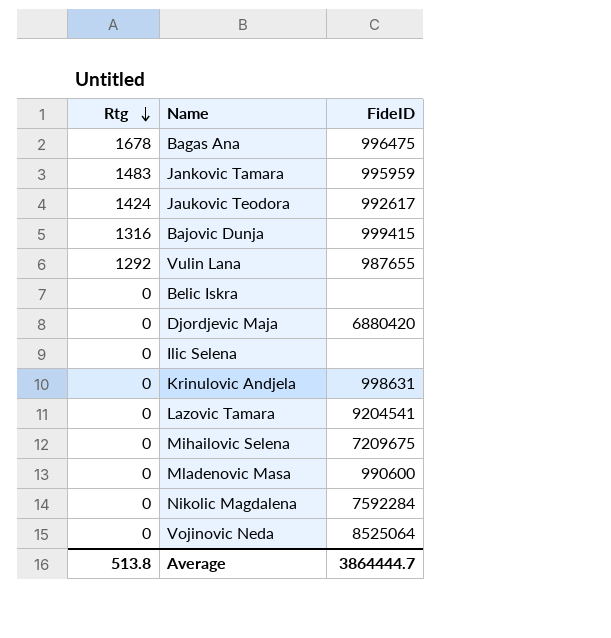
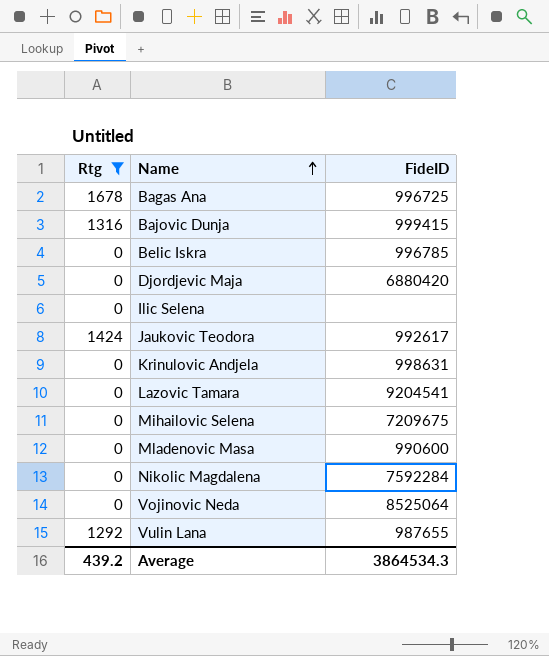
filter: none -> Rtg != 1483
row order: Rtg descending -> Name ascending
Bagas Ana | FideID: 996475 -> 996725
Belic Iskra | FideID: none -> 996785
Average | Rtg: 513.8 -> 439.2
Average | FideID: 3864444.7 -> 3864534.3

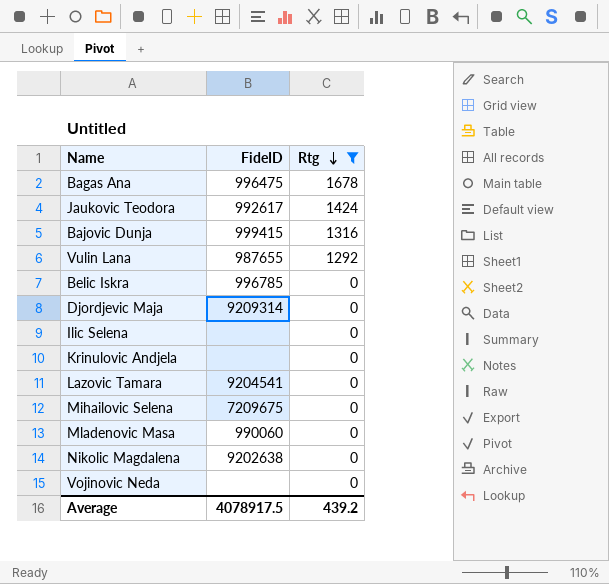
row order: Name ascending -> Rtg descending
column Rtg | position: 1 -> 3
Bagas Ana | FideID: 996725 -> 996475
Djordjevic Maja | FideID: 6880420 -> 9209314
Krinulovic Andjela | FideID: 998631 -> none
Mladenovic Masa | FideID: 990600 -> 990060
Nikolic Magdalena | FideID: 7592284 -> 9202638
Vojinovic Neda | FideID: 8525064 -> none
Average | FideID: 3864534.3 -> 4078917.5

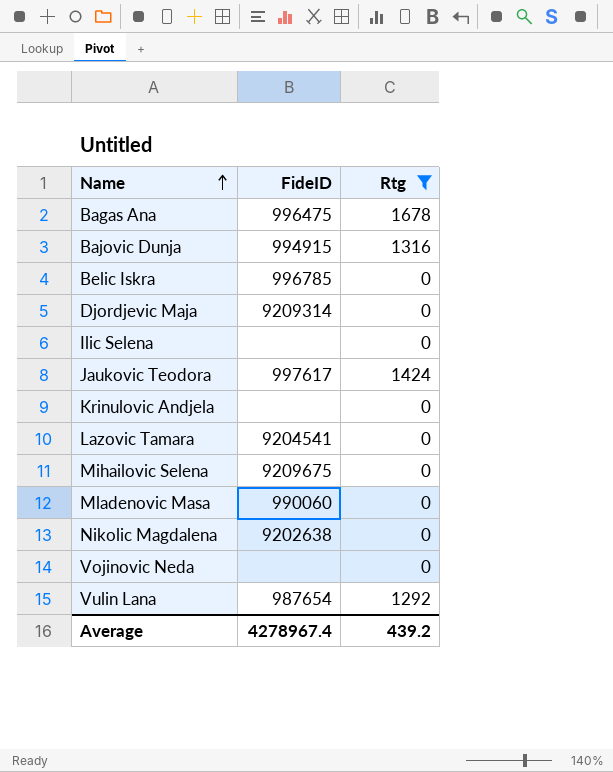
row order: Rtg descending -> Name ascending
Bajovic Dunja | FideID: 999415 -> 994915
Jaukovic Teodora | FideID: 992617 -> 997617
Mihailovic Selena | FideID: 7209675 -> 9209675
Vulin Lana | FideID: 987655 -> 987654
Average | FideID: 4078917.5 -> 4278967.4

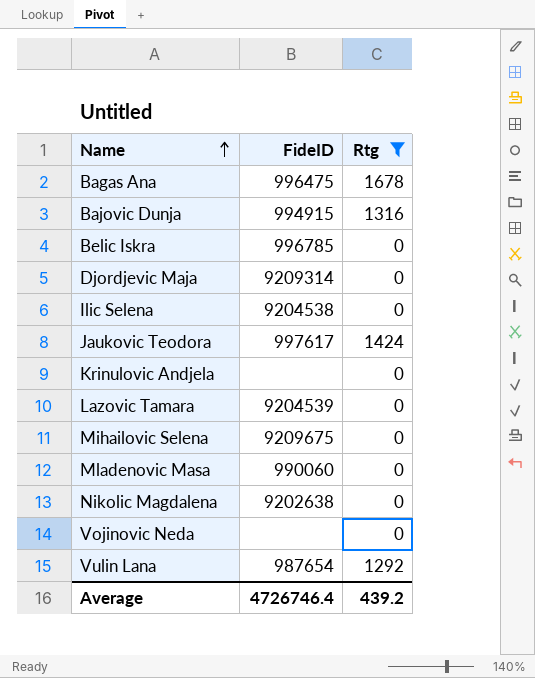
Ilic Selena | FideID: none -> 9204538
Lazovic Tamara | FideID: 9204541 -> 9204539
Average | FideID: 4278967.4 -> 4726746.4

